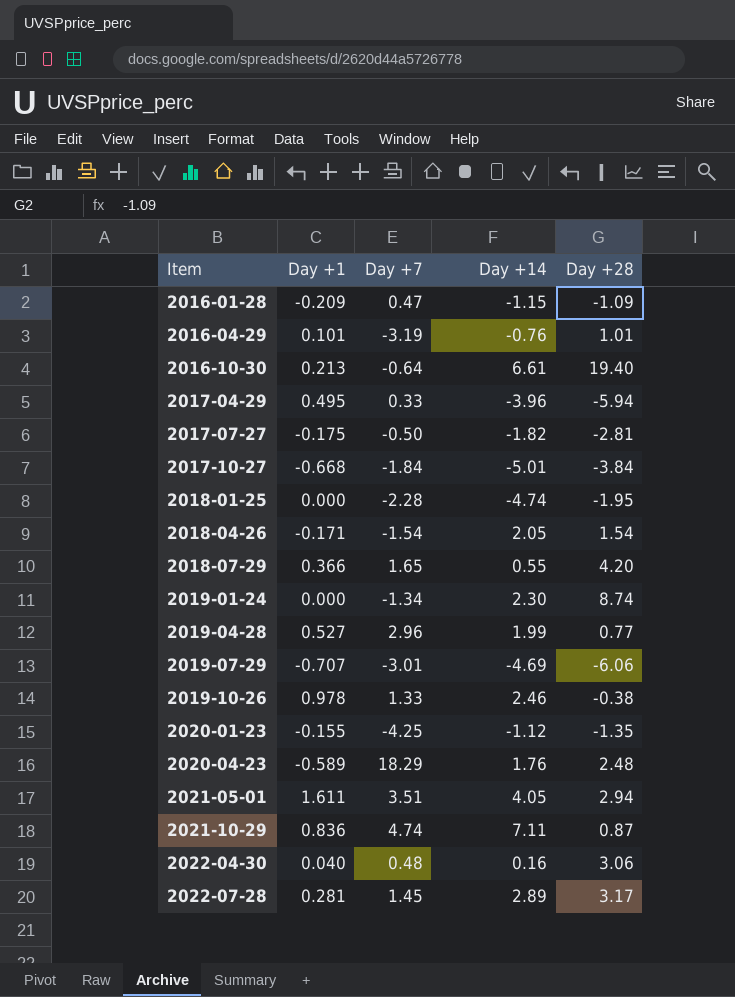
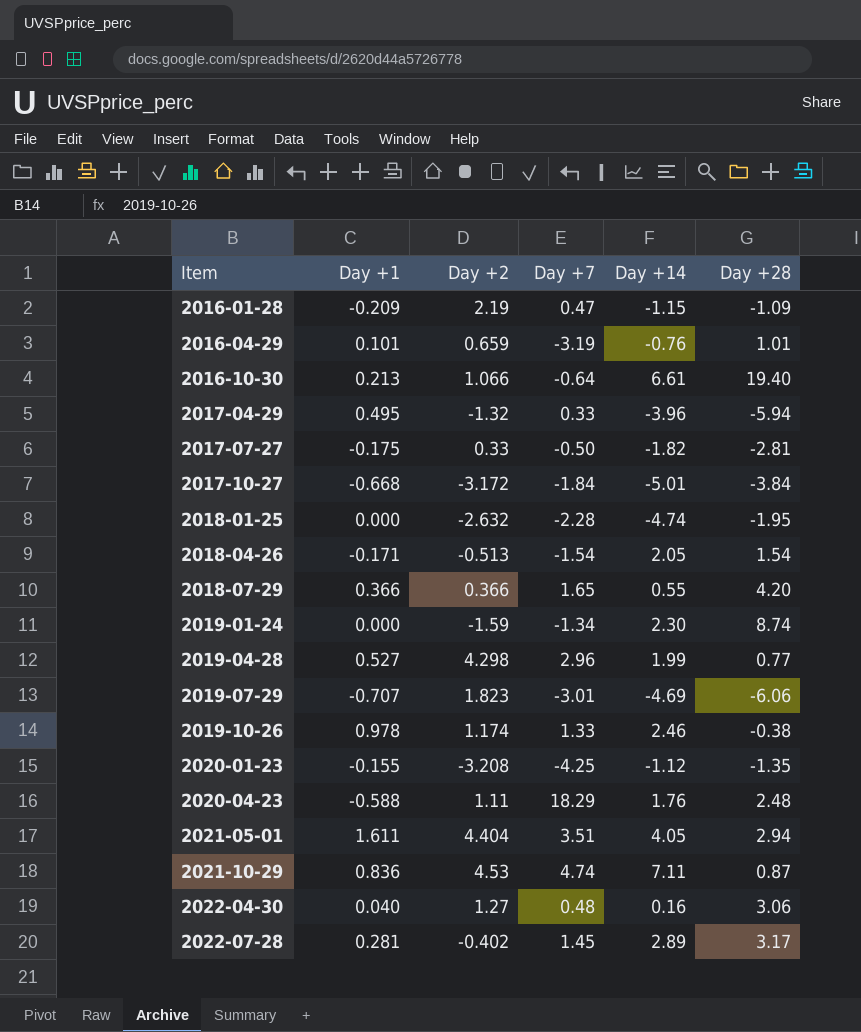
column Day +2 | position: none -> 3
2020-04-23 | Day +1: -0.589 -> -0.588

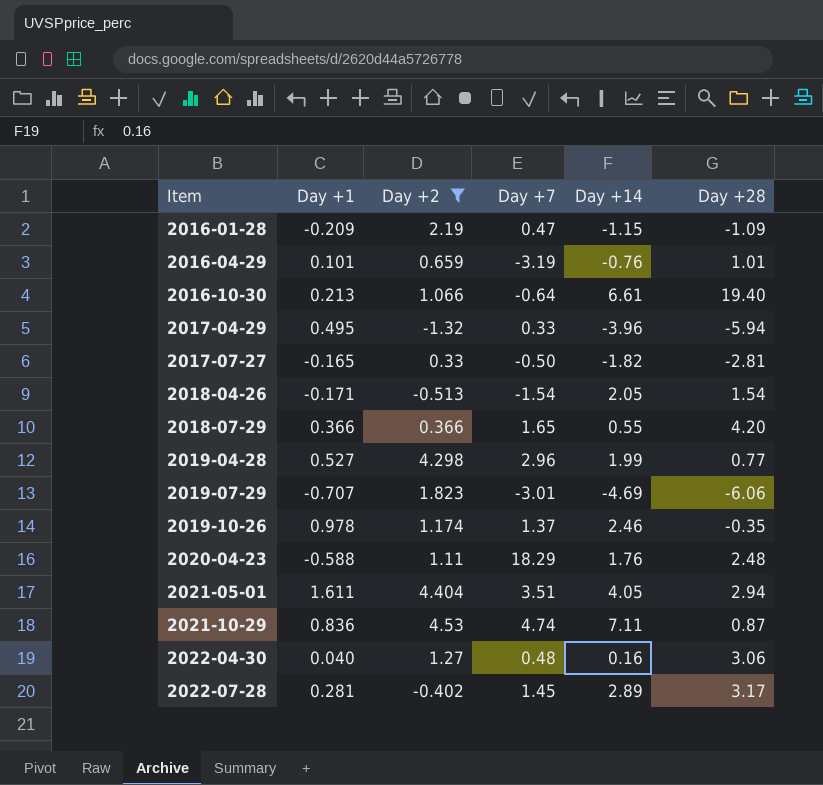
filter: none -> Day +2 >= -1.32
2017-07-27 | Day +1: -0.175 -> -0.165
2019-10-26 | Day +7: 1.33 -> 1.37
2019-10-26 | Day +28: -0.38 -> -0.35

